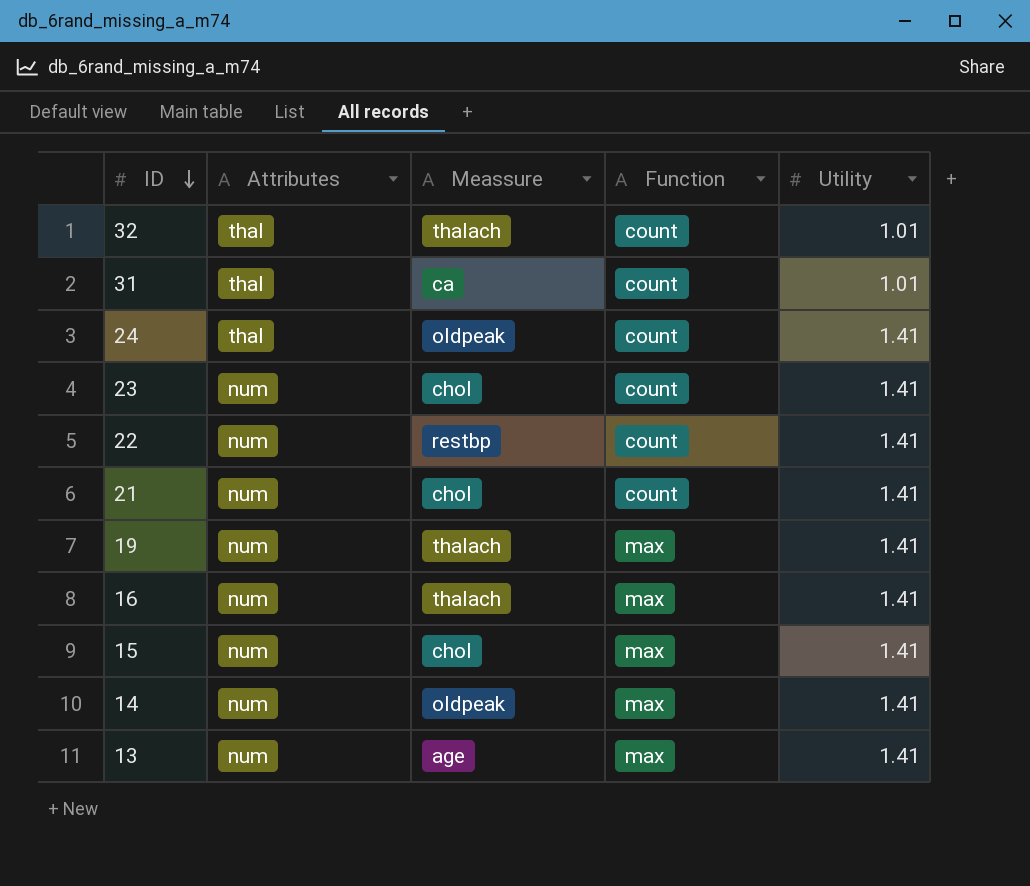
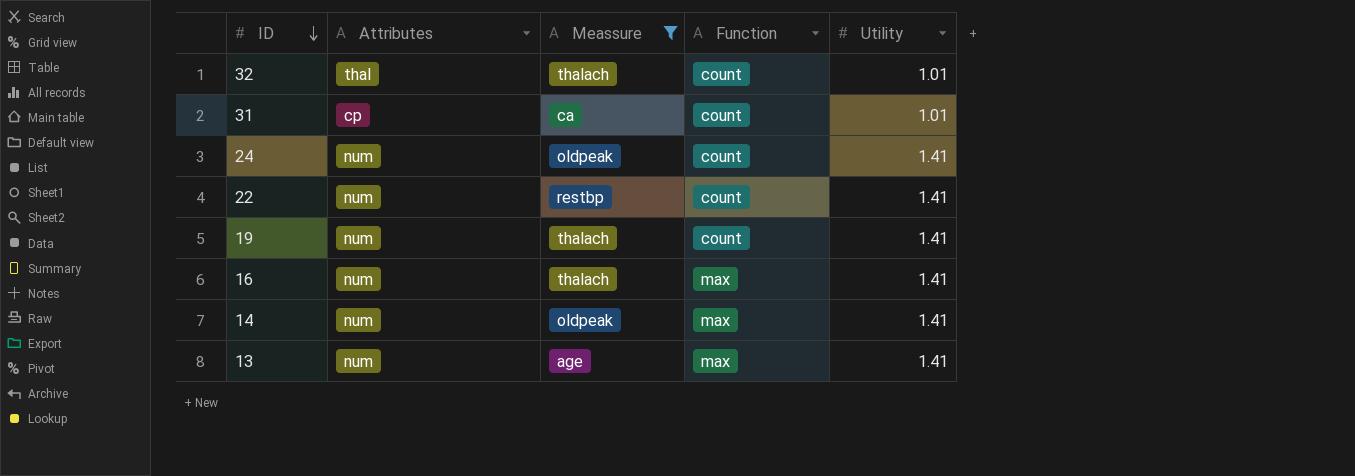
filter: none -> Meassure != chol
31 | Attributes: thal -> cp
24 | Attributes: thal -> num
19 | Function: max -> count

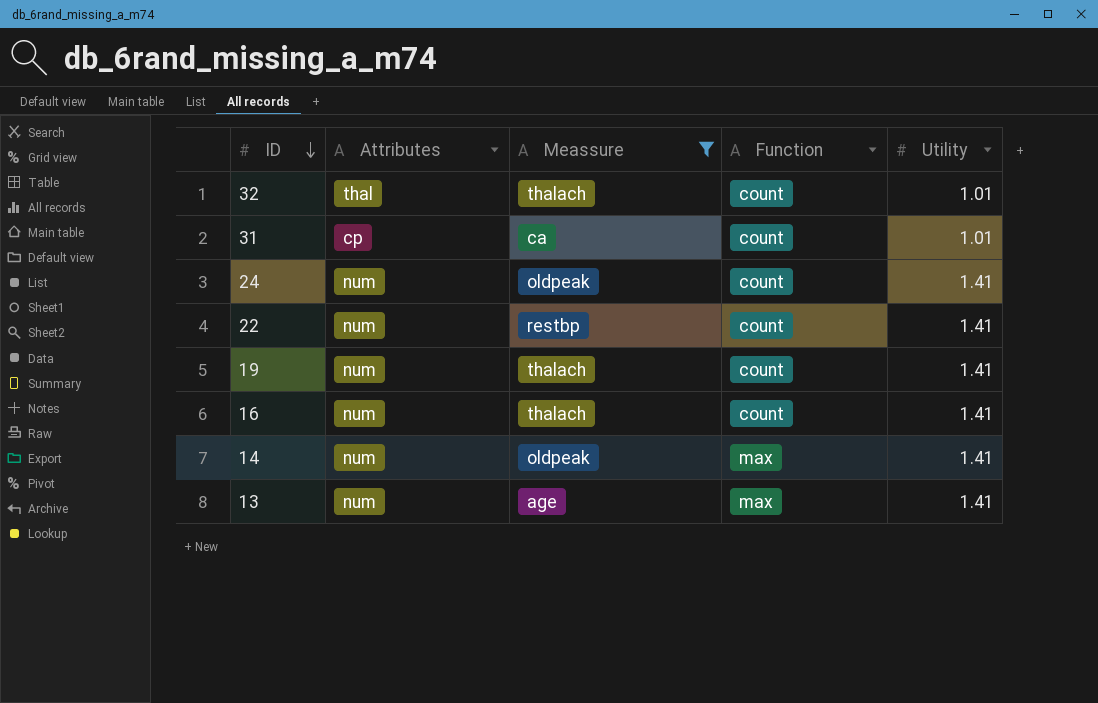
16 | Function: max -> count

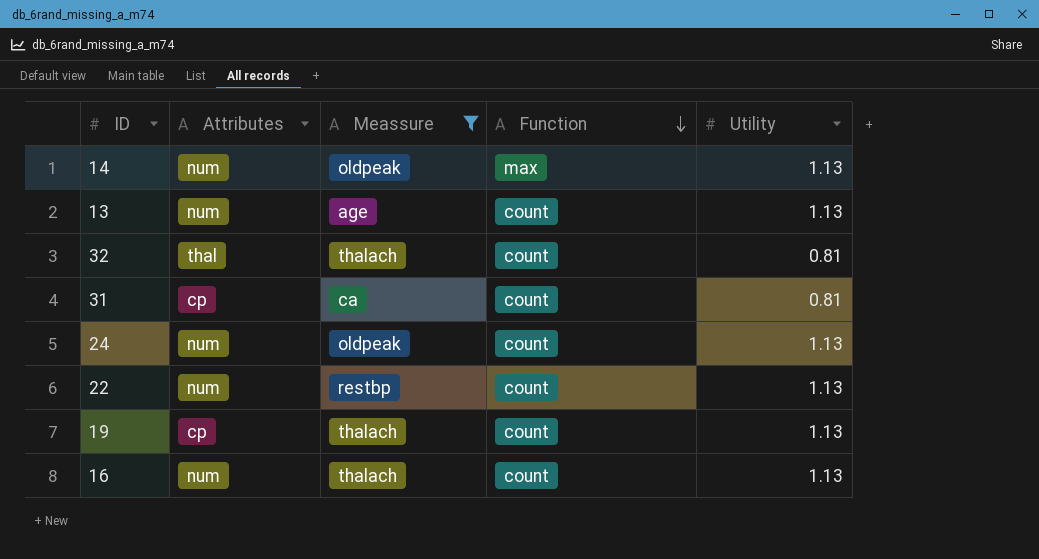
row order: ID descending -> Function descending
14 | Utility: 1.41 -> 1.13
13 | Function: max -> count
13 | Utility: 1.41 -> 1.13
32 | Utility: 1.01 -> 0.81
31 | Utility: 1.01 -> 0.81
24 | Utility: 1.41 -> 1.13
22 | Utility: 1.41 -> 1.13
19 | Attributes: num -> cp
19 | Utility: 1.41 -> 1.13
16 | Utility: 1.41 -> 1.13

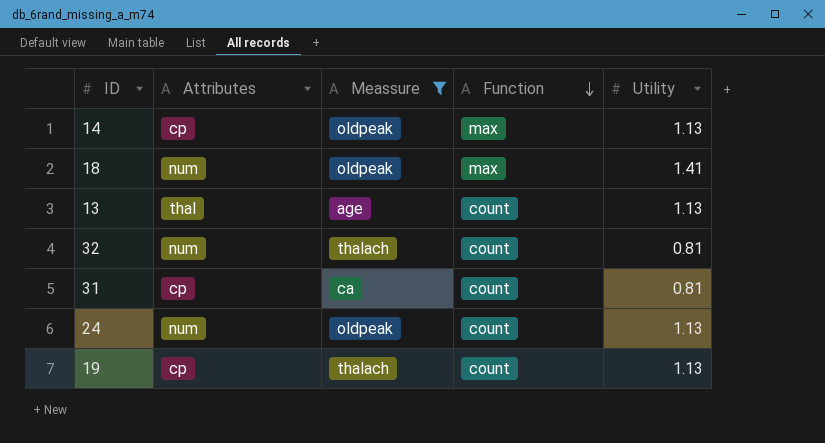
row 22: num | restbp | count | 1.13 -> none
row 16: num | thalach | count | 1.13 -> none
14 | Attributes: num -> cp
row 18: none -> num | oldpeak | max | 1.41
13 | Attributes: num -> thal
32 | Attributes: thal -> num

